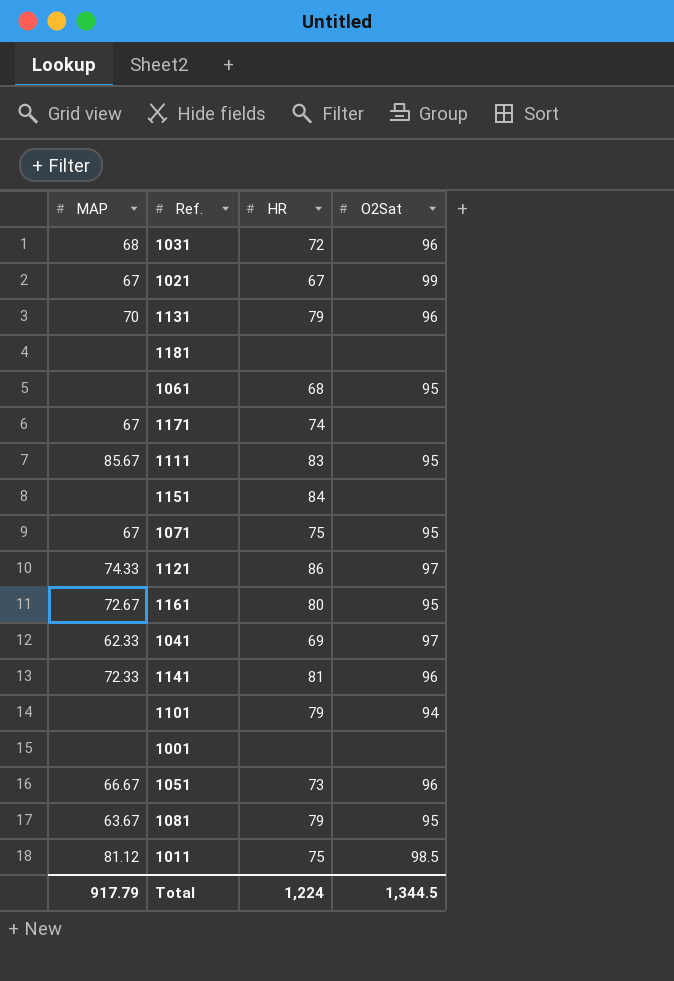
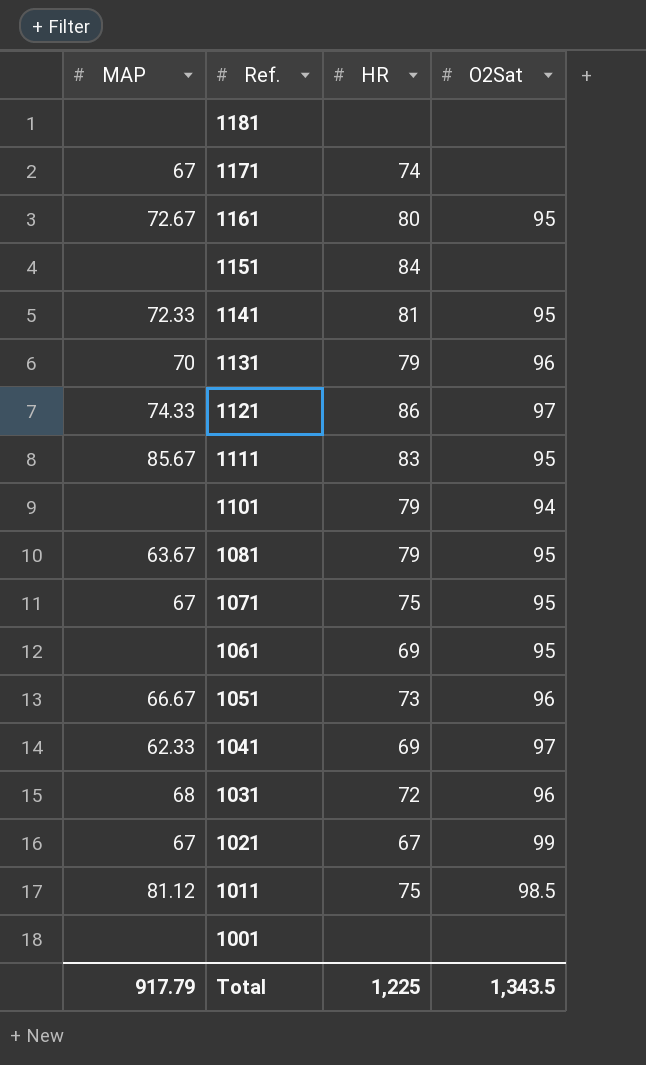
row order: none -> Ref. descending
1141 | O2Sat: 96 -> 95
1061 | HR: 68 -> 69
Total | HR: 1,224 -> 1,225
Total | O2Sat: 1,344.5 -> 1,343.5

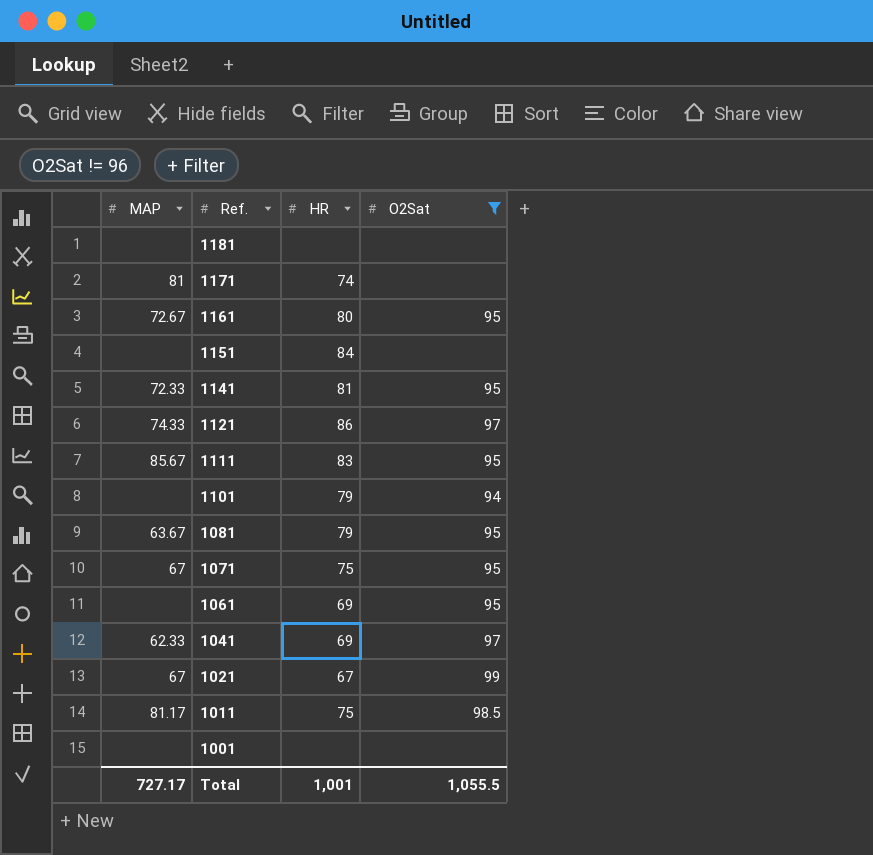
filter: none -> O2Sat != 96
1171 | MAP: 67 -> 81
1011 | MAP: 81.12 -> 81.17
Total | MAP: 917.79 -> 727.17
Total | HR: 1,225 -> 1,001
Total | O2Sat: 1,343.5 -> 1,055.5

